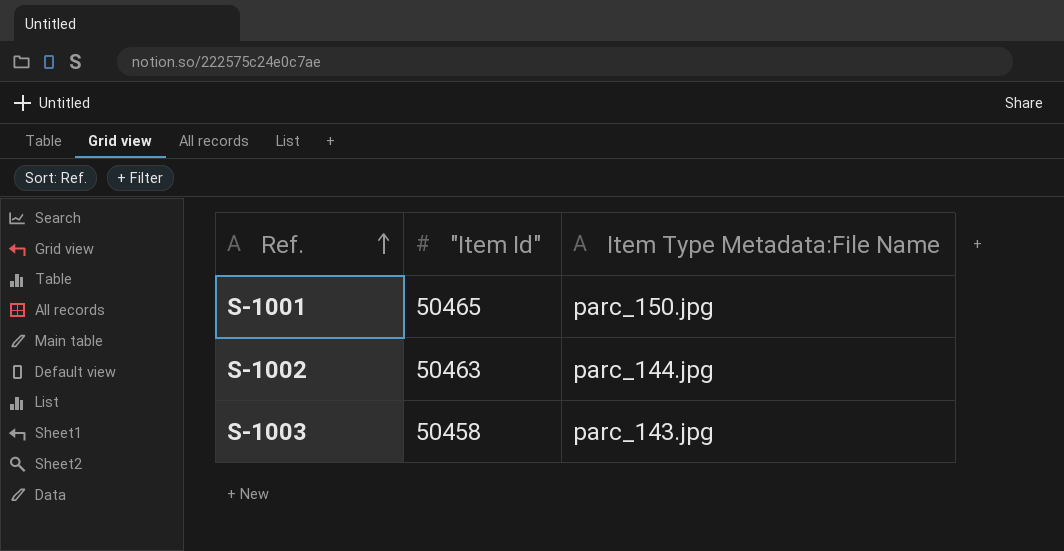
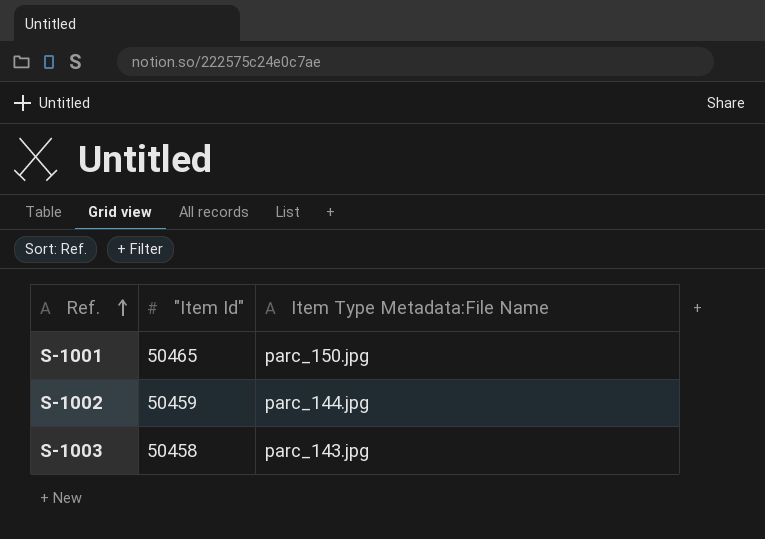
S-1002 | "Item Id": 50463 -> 50459

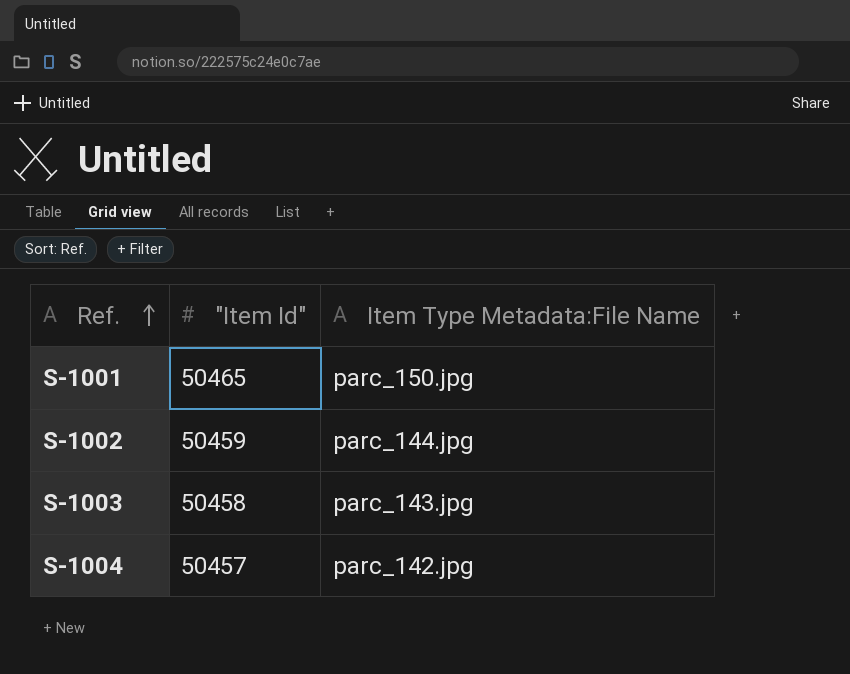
row S-1004: none -> 50457 | parc_142.jpg

